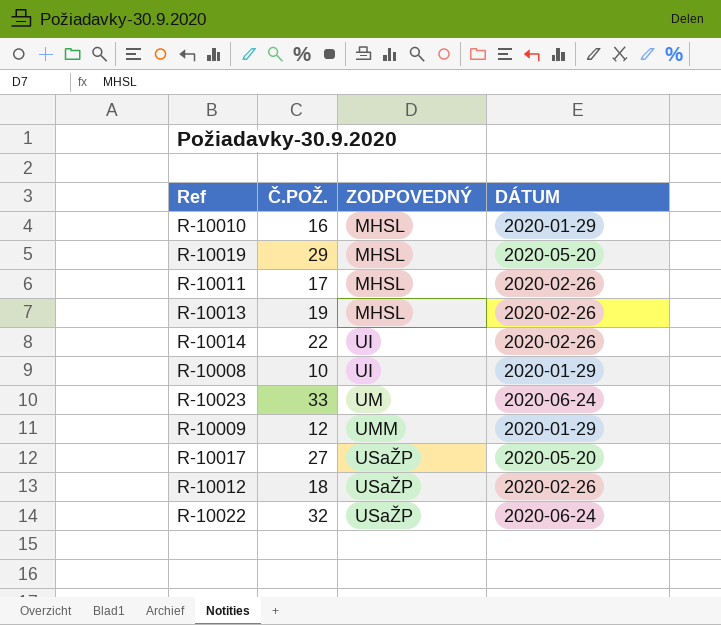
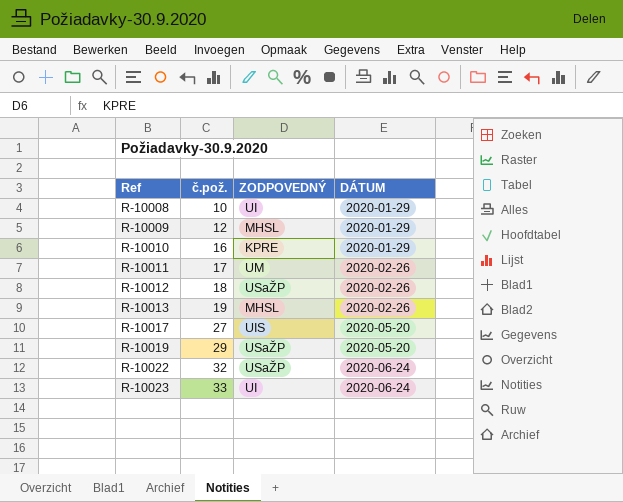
row order: ZODPOVEDNÝ ascending -> Ref ascending
column name: Č.POŽ. -> č.pož.
row R-10014: 22 | UI | 2020-02-26 -> none
R-10009 | ZODPOVEDNÝ: UMM -> MHSL
R-10010 | ZODPOVEDNÝ: MHSL -> KPRE
R-10011 | ZODPOVEDNÝ: MHSL -> UM
R-10017 | ZODPOVEDNÝ: USaŽP -> UIS
R-10019 | ZODPOVEDNÝ: MHSL -> USaŽP
R-10023 | ZODPOVEDNÝ: UM -> UI

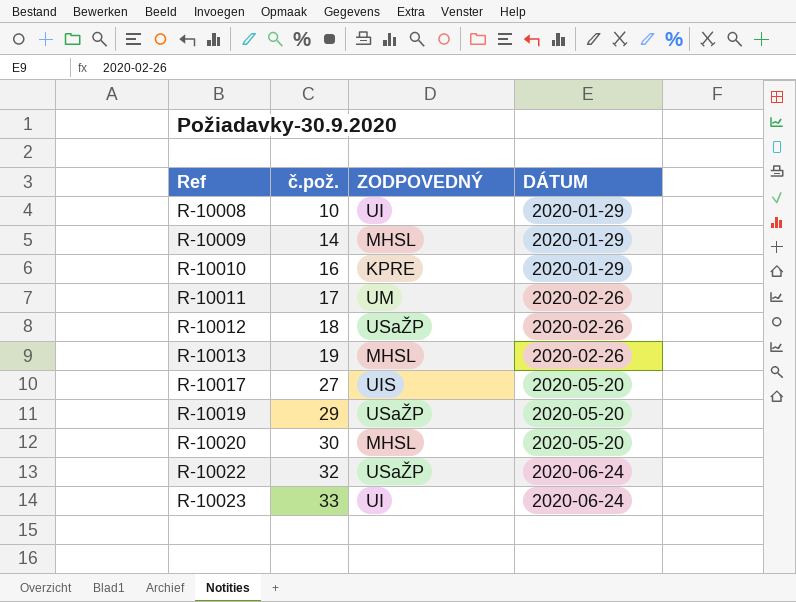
R-10009 | č.pož.: 12 -> 14
row R-10020: none -> 30 | MHSL | 2020-05-20

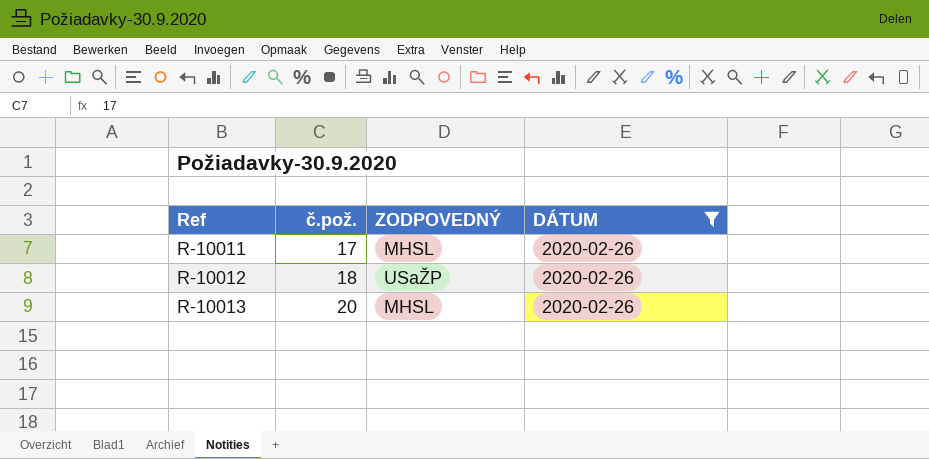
filter: none -> DÁTUM = 2020-02-26
R-10011 | ZODPOVEDNÝ: UM -> MHSL
R-10013 | č.pož.: 19 -> 20

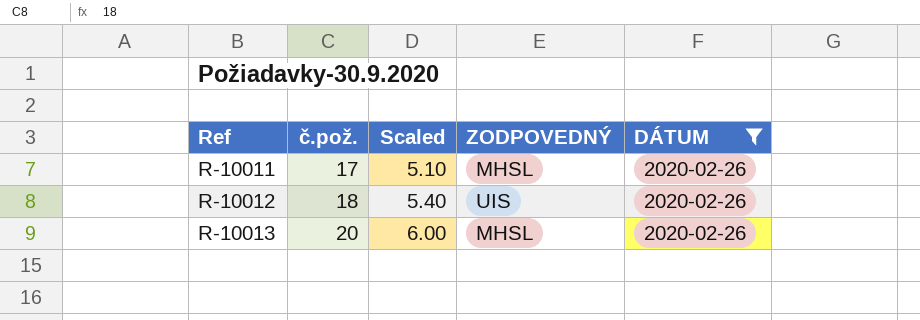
column Scaled | formula: none -> [č.pož.] * 0.3
R-10012 | ZODPOVEDNÝ: USaŽP -> UIS

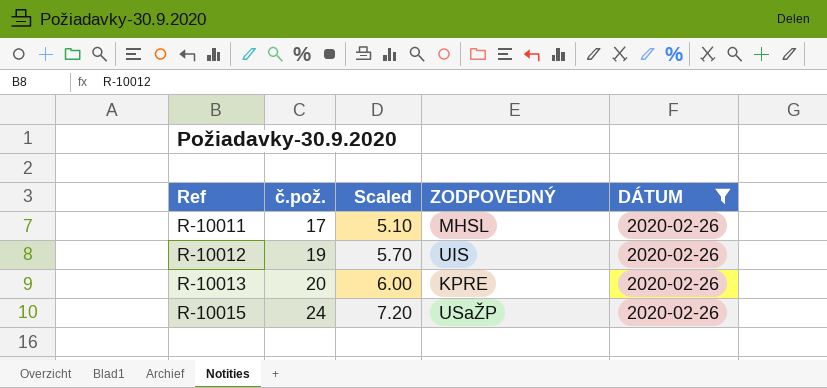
R-10012 | č.pož.: 18 -> 19
R-10012 | Scaled: 5.40 -> 5.70
R-10013 | ZODPOVEDNÝ: MHSL -> KPRE
row R-10015: none -> 24 | 7.20 | USaŽP | 2020-02-26

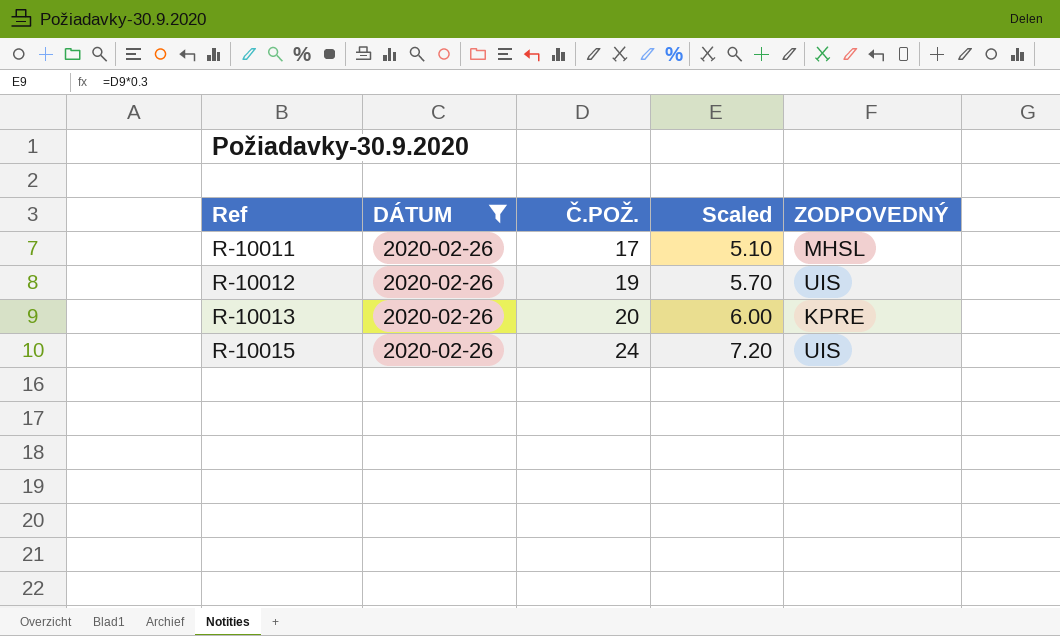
column DÁTUM | position: 5 -> 2
column name: č.pož. -> Č.POŽ.
R-10015 | ZODPOVEDNÝ: USaŽP -> UIS

